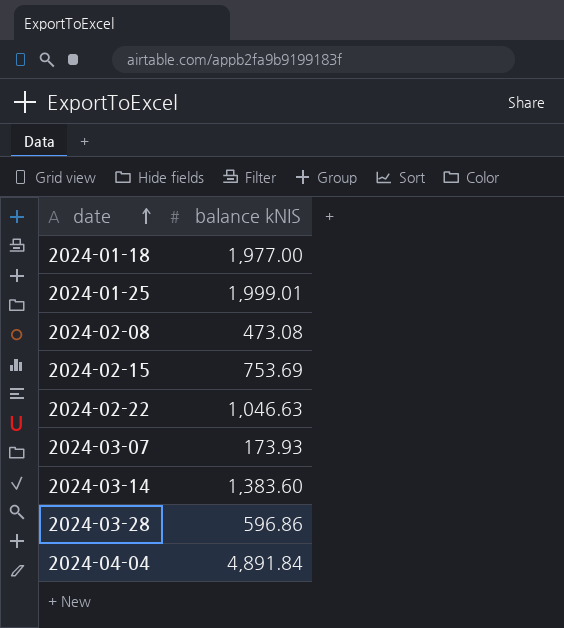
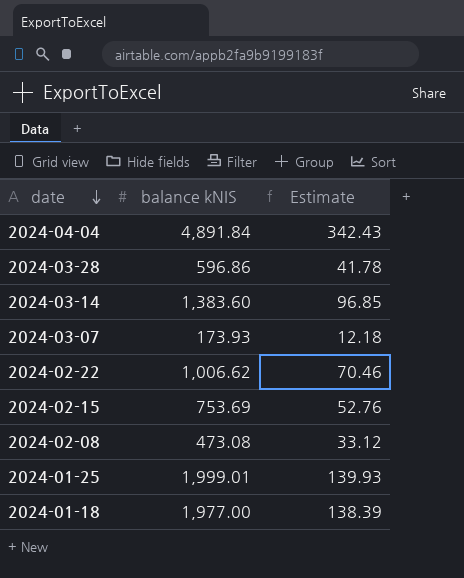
row order: date ascending -> date descending
column Estimate | formula: none -> [balance kNIS] * 0.07
2024-02-22 | balance kNIS: 1,046.63 -> 1,006.62

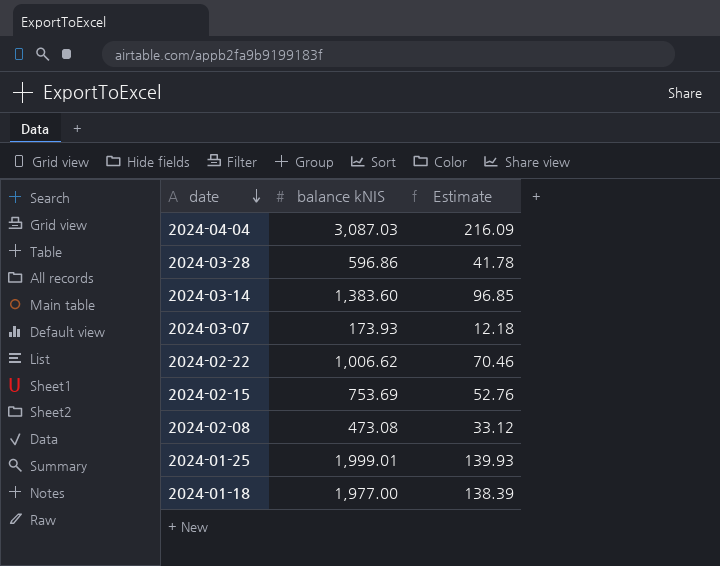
2024-04-04 | balance kNIS: 4,891.84 -> 3,087.03
2024-04-04 | Estimate: 342.43 -> 216.09

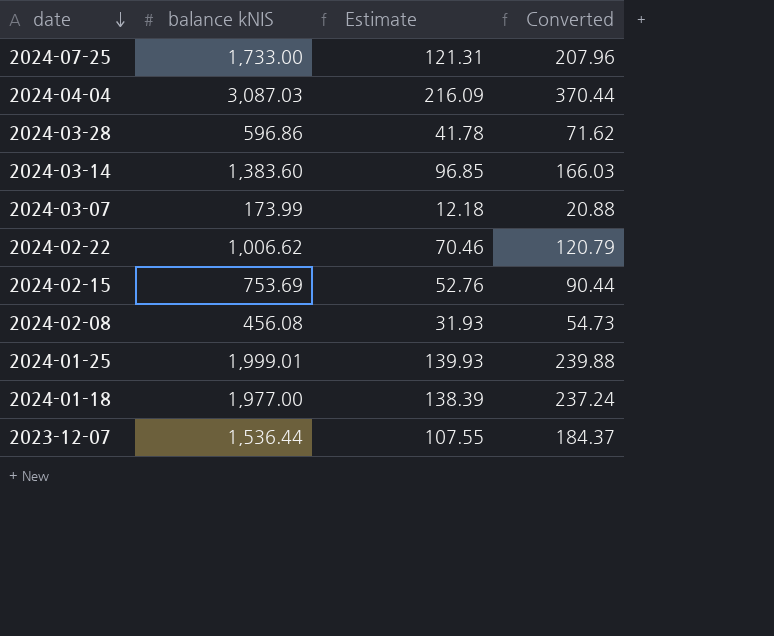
column Converted | formula: none -> [balance kNIS] * 0.12
row 2024-07-25: none -> 1,733.00 | 121.31 | 207.96
2024-03-07 | balance kNIS: 173.93 -> 173.99
2024-02-08 | balance kNIS: 473.08 -> 456.08
2024-02-08 | Estimate: 33.12 -> 31.93
row 2023-12-07: none -> 1,536.44 | 107.55 | 184.37

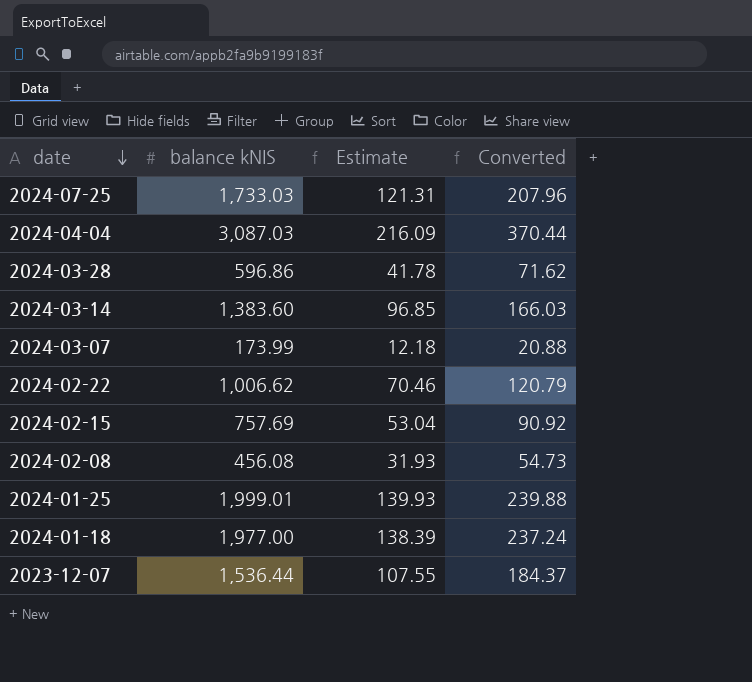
2024-07-25 | balance kNIS: 1,733.00 -> 1,733.03
2024-02-15 | balance kNIS: 753.69 -> 757.69
2024-02-15 | Estimate: 52.76 -> 53.04
2024-02-15 | Converted: 90.44 -> 90.92

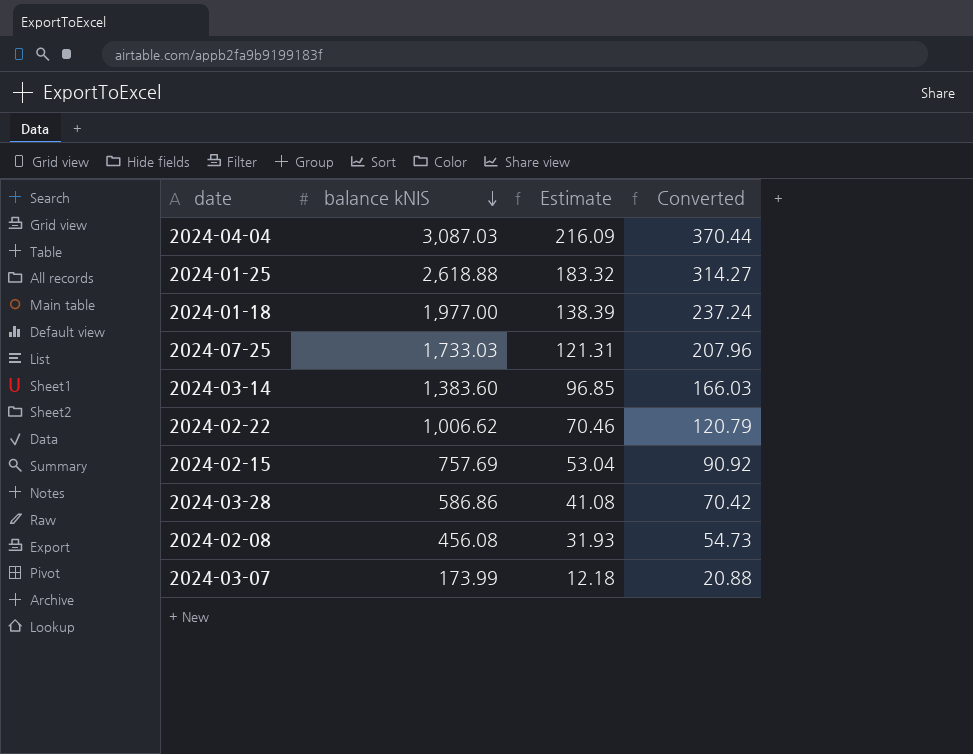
row order: date descending -> balance kNIS descending
row 2023-12-07: 1,536.44 | 107.55 | 184.37 -> none
2024-01-25 | balance kNIS: 1,999.01 -> 2,618.88
2024-01-25 | Estimate: 139.93 -> 183.32
2024-01-25 | Converted: 239.88 -> 314.27
2024-03-28 | balance kNIS: 596.86 -> 586.86
2024-03-28 | Estimate: 41.78 -> 41.08
2024-03-28 | Converted: 71.62 -> 70.42

